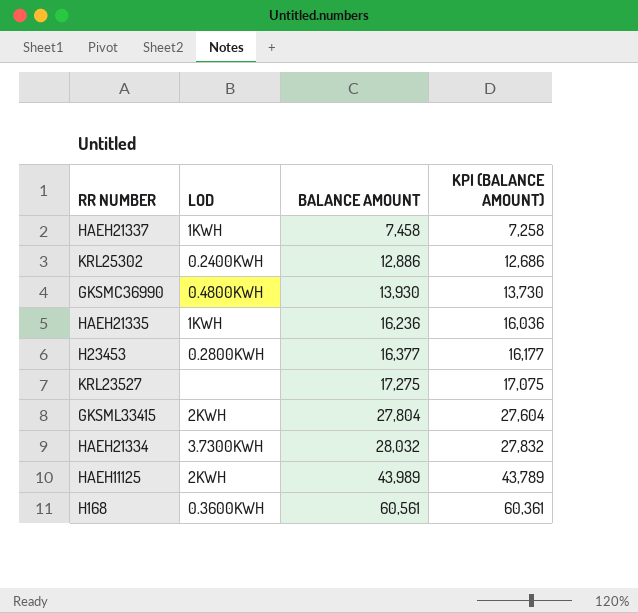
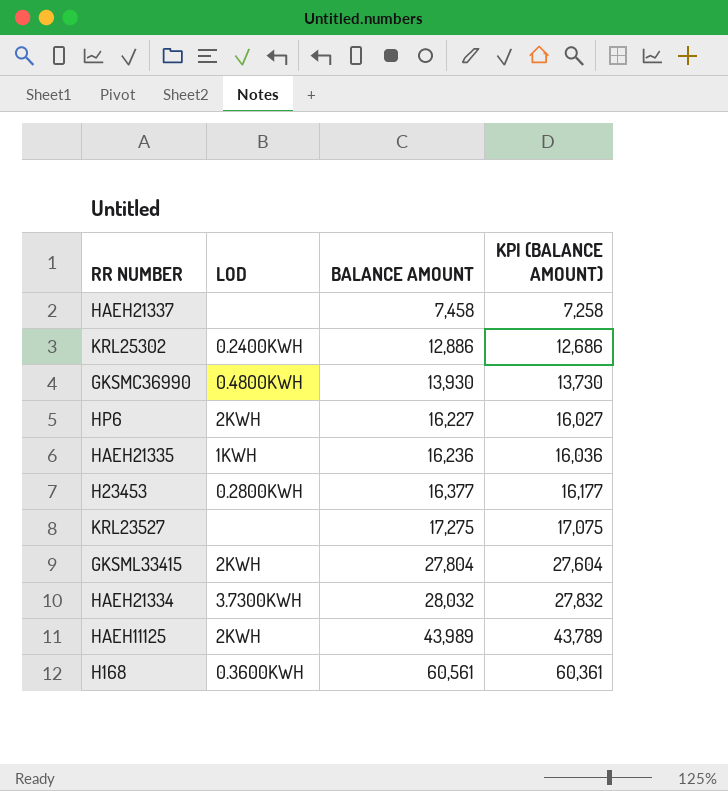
HAEH21337 | LOD: 1KWH -> none
row HP6: none -> 2KWH | 16,227 | 16,027

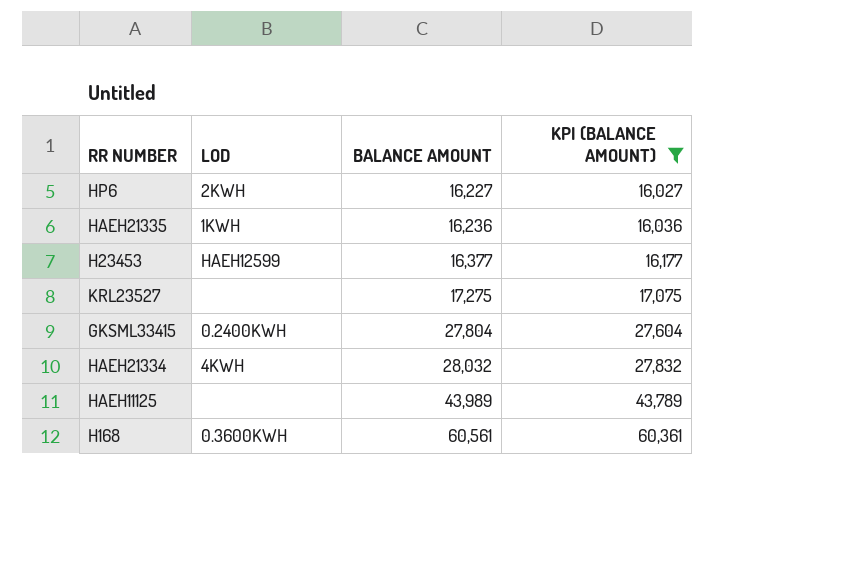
filter: none -> KPI (BALANCE AMOUNT) >= 16,027
H23453 | LOD: 0.2800KWH -> HAEH12599
GKSML33415 | LOD: 2KWH -> 0.2400KWH
HAEH21334 | LOD: 3.7300KWH -> 4KWH
HAEH11125 | LOD: 2KWH -> none

